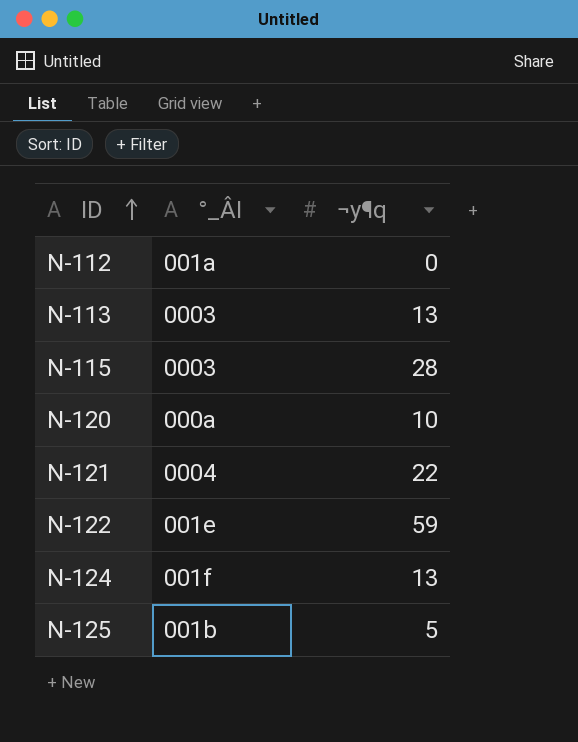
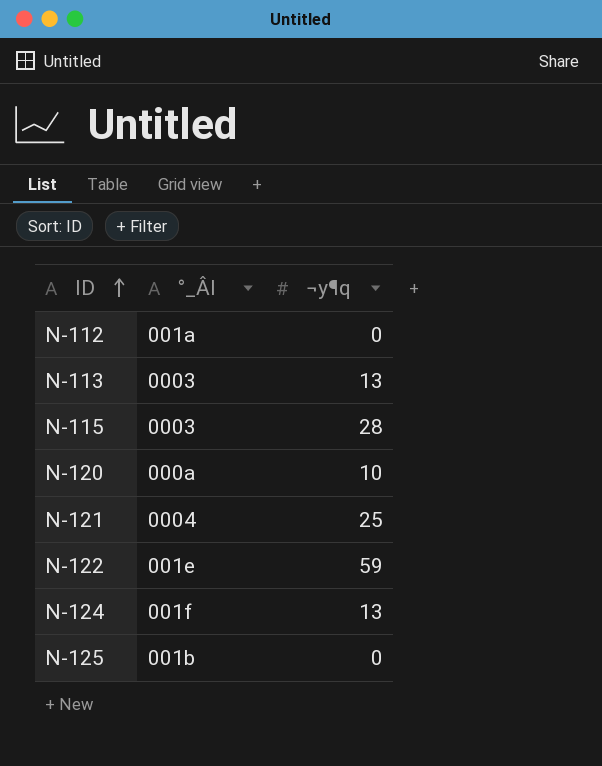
N-121 | ¬y¶q: 22 -> 25
N-125 | ¬y¶q: 5 -> 0

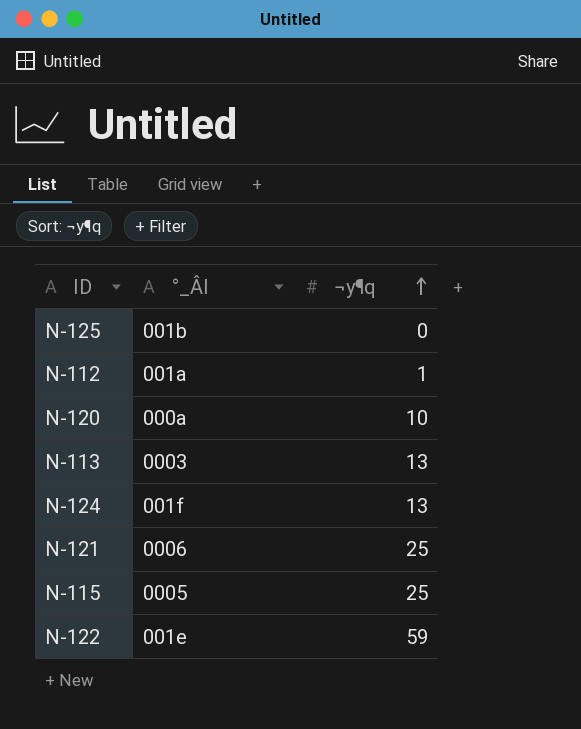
row order: ID ascending -> ¬y¶q ascending
N-112 | ¬y¶q: 0 -> 1
N-121 | °_ÂI: 0004 -> 0006
N-115 | °_ÂI: 0003 -> 0005
N-115 | ¬y¶q: 28 -> 25

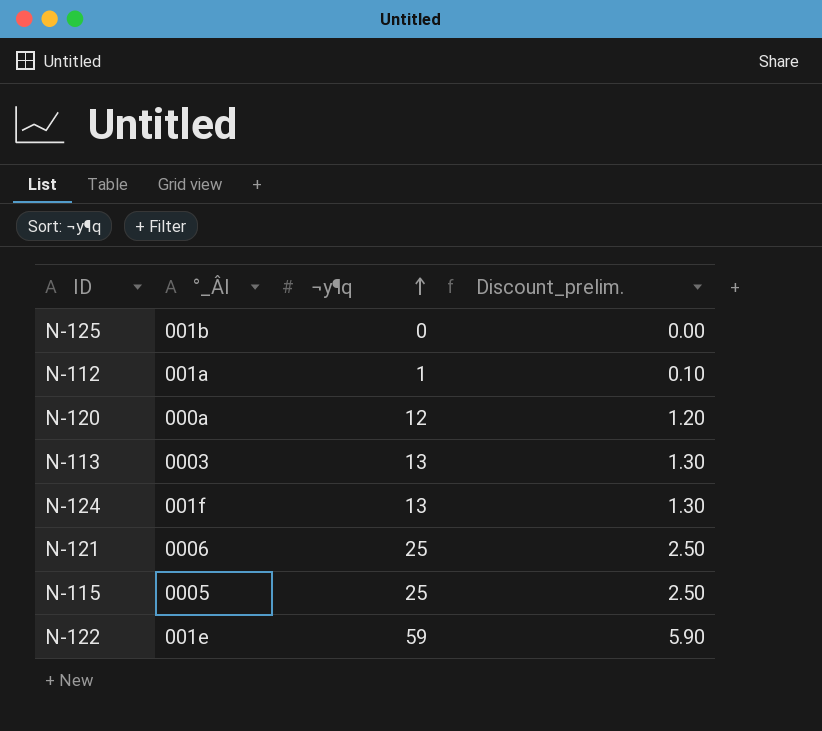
column Discount_prelim. | formula: none -> [¬y¶q] * 0.1
N-120 | ¬y¶q: 10 -> 12

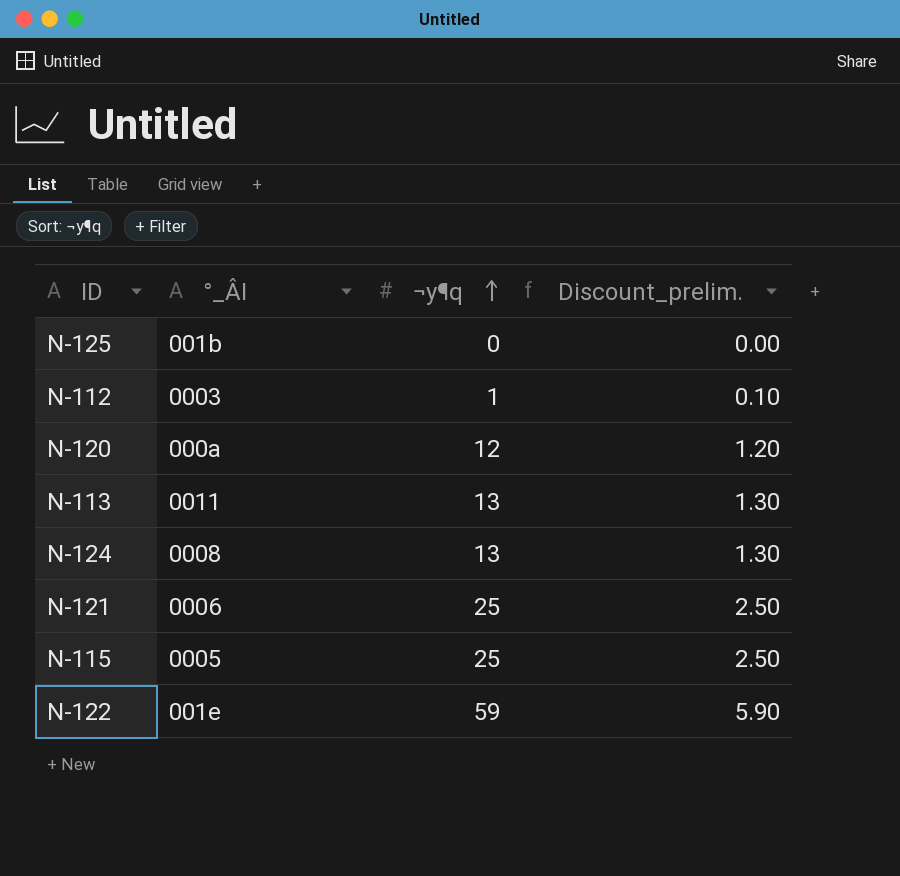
N-112 | °_ÂI: 001a -> 0003
N-113 | °_ÂI: 0003 -> 0011
N-124 | °_ÂI: 001f -> 0008

